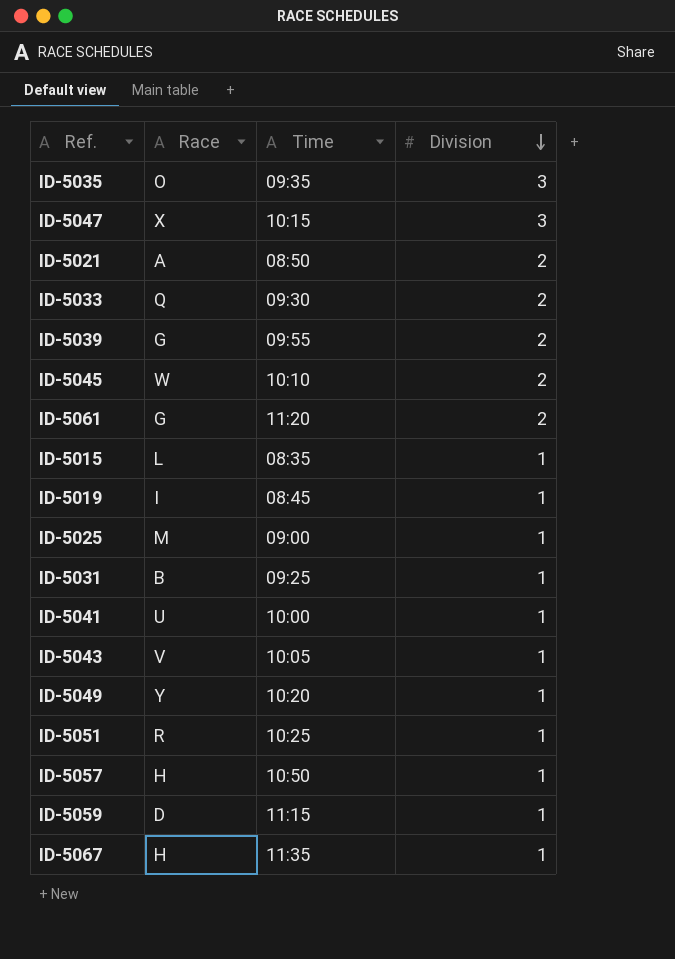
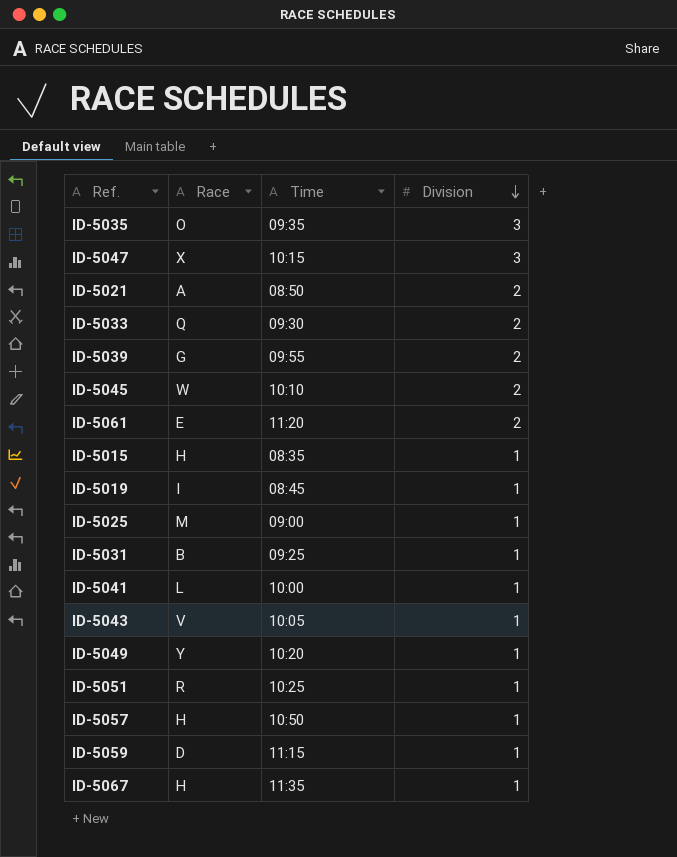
ID-5061 | Race: G -> E
ID-5015 | Race: L -> H
ID-5041 | Race: U -> L

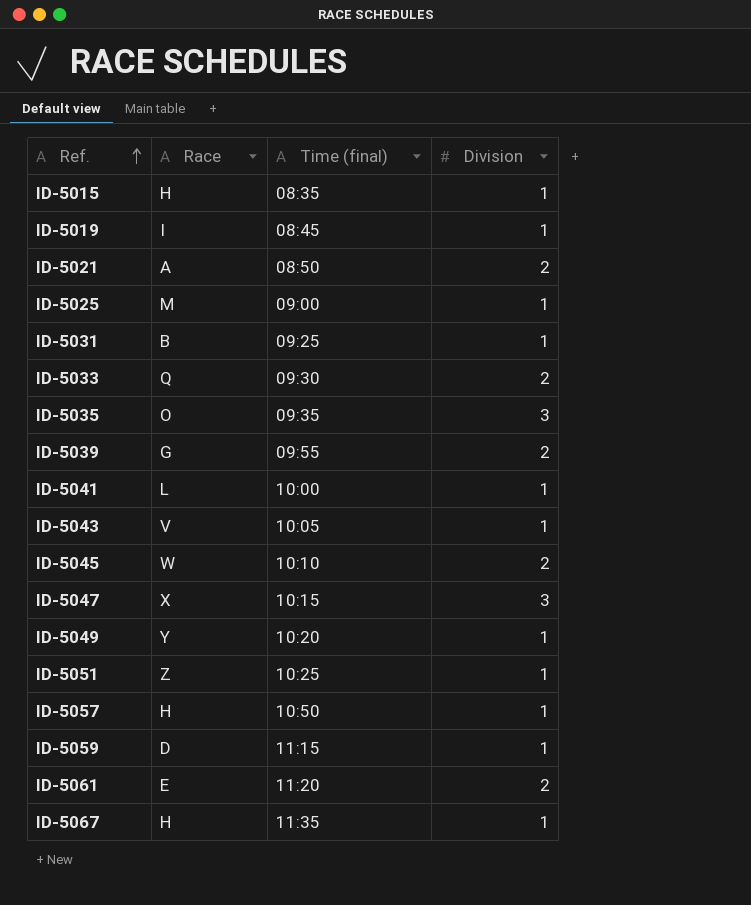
row order: Division descending -> Ref. ascending
column name: Time -> Time (final)
ID-5051 | Race: R -> Z

